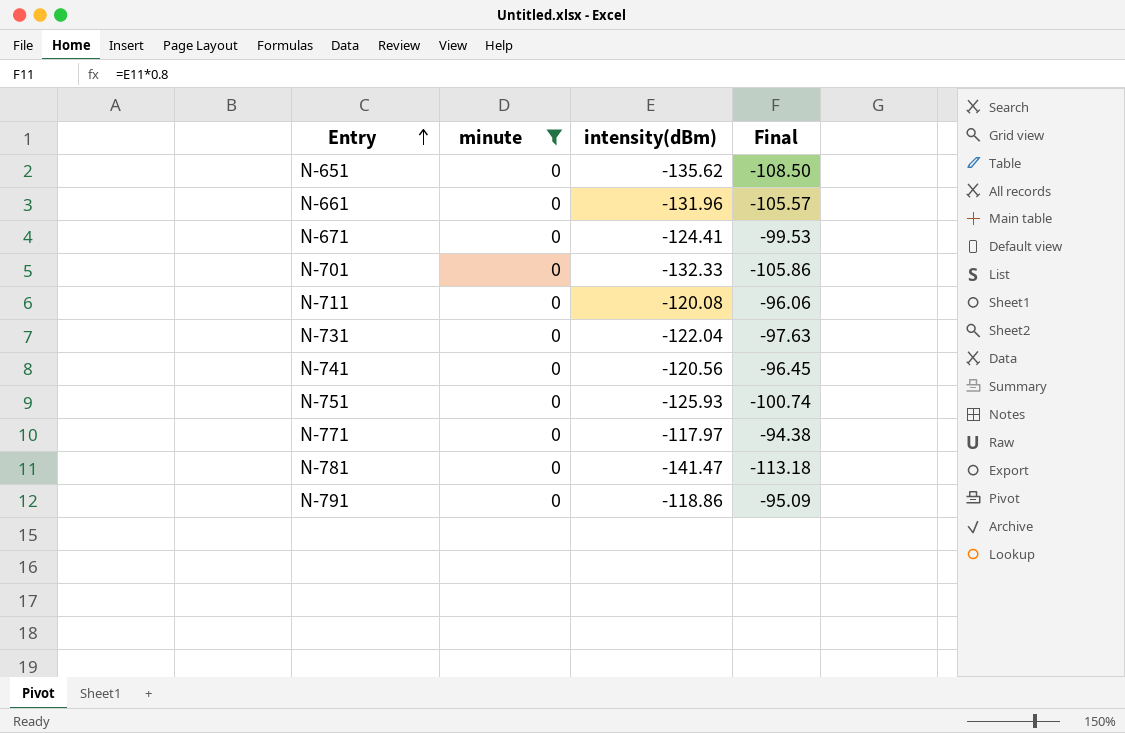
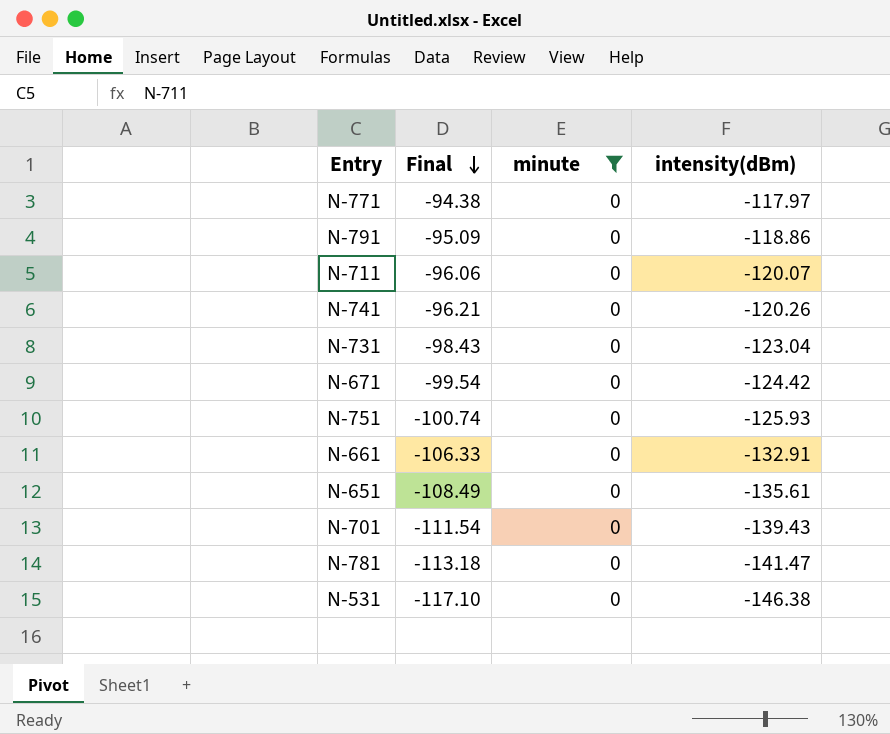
row order: Entry ascending -> Final descending
column Final | position: 4 -> 2
N-711 | intensity(dBm): -120.08 -> -120.07
N-741 | Final: -96.45 -> -96.21
N-741 | intensity(dBm): -120.56 -> -120.26
N-731 | Final: -97.63 -> -98.43
N-731 | intensity(dBm): -122.04 -> -123.04
N-671 | Final: -99.53 -> -99.54
N-671 | intensity(dBm): -124.41 -> -124.42
N-661 | Final: -105.57 -> -106.33
N-661 | intensity(dBm): -131.96 -> -132.91
N-651 | Final: -108.50 -> -108.49
N-651 | intensity(dBm): -135.62 -> -135.61
N-701 | Final: -105.86 -> -111.54
N-701 | intensity(dBm): -132.33 -> -139.43
row N-531: none -> -117.10 | 0 | -146.38

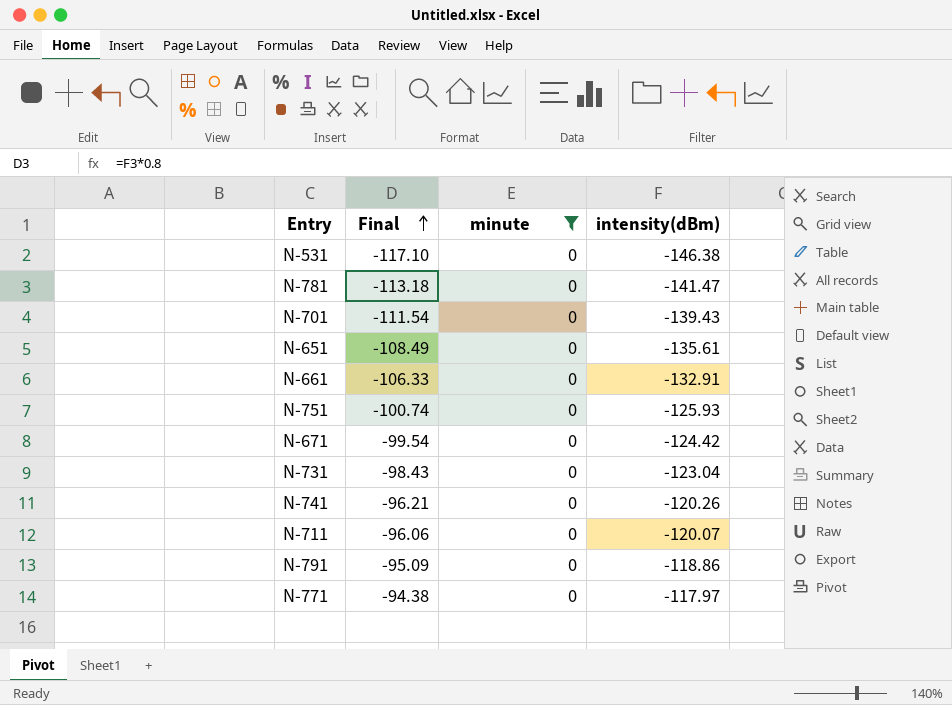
row order: Final descending -> Final ascending

